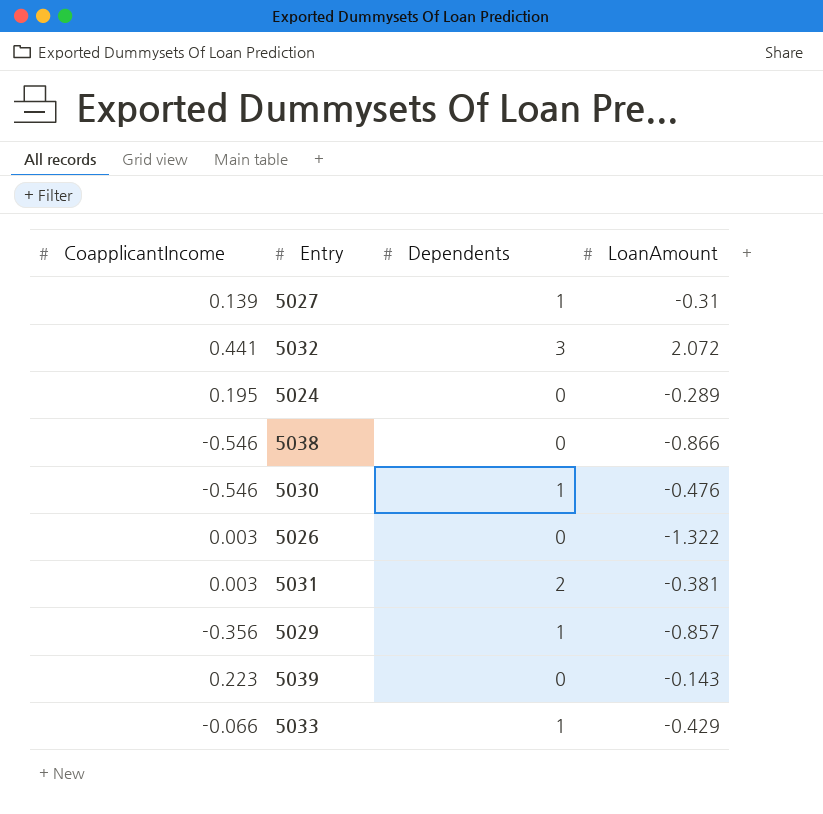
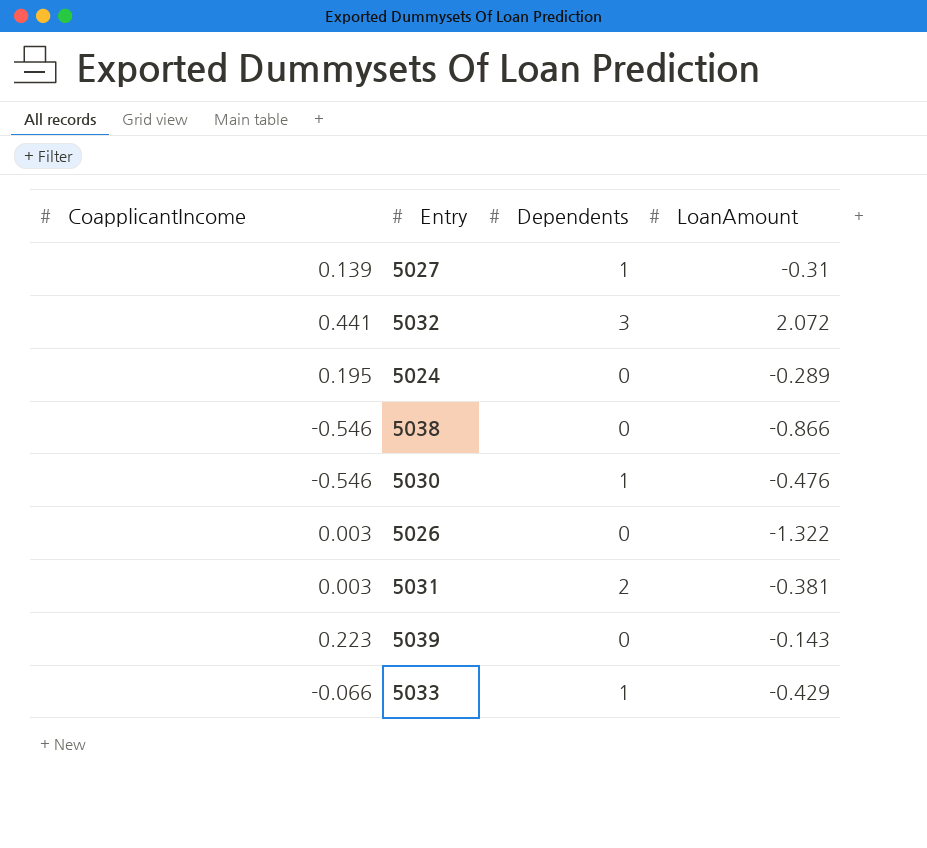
row 5029: -0.356 | 1 | -0.857 -> none

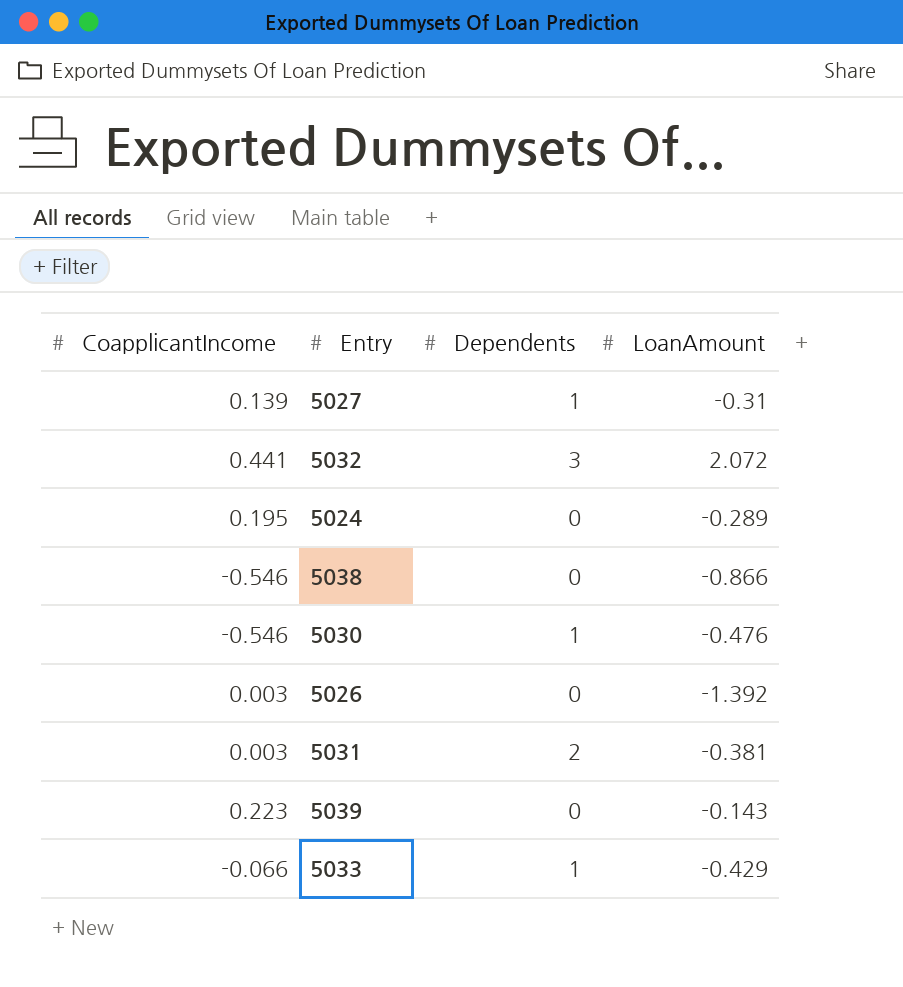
5026 | LoanAmount: -1.322 -> -1.392

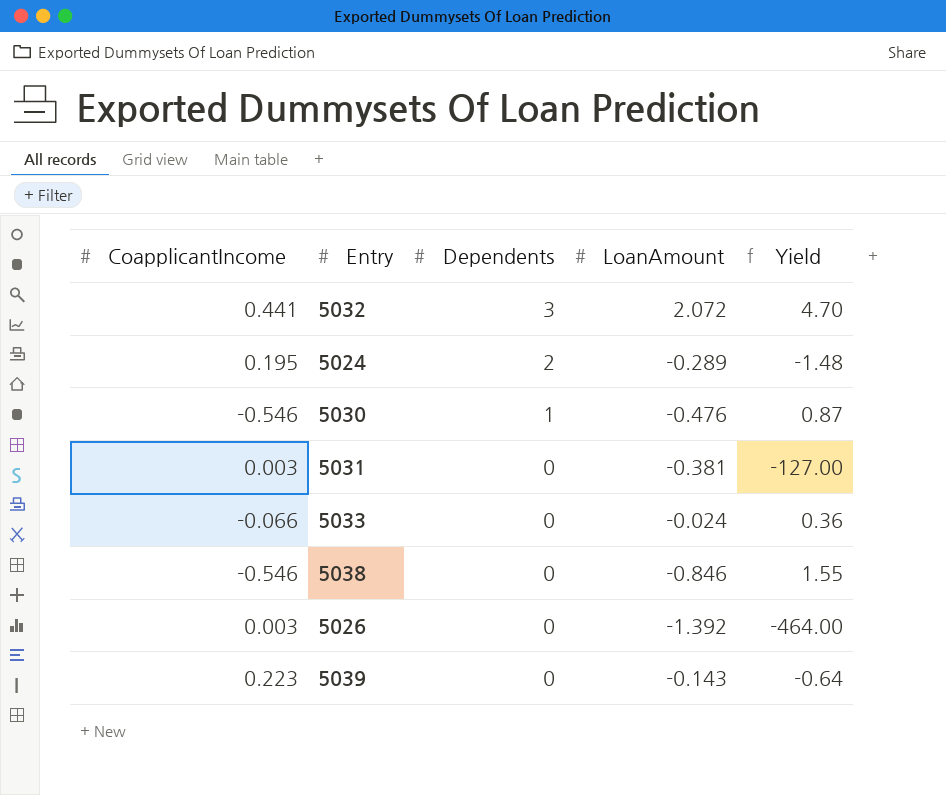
row order: none -> Dependents descending
column Yield | formula: none -> [LoanAmount] / [CoapplicantIncome]
row 5027: 0.139 | 1 | -0.31 -> none
5024 | Dependents: 0 -> 2
5031 | Dependents: 2 -> 0
5033 | Dependents: 1 -> 0
5033 | LoanAmount: -0.429 -> -0.024
5038 | LoanAmount: -0.866 -> -0.846

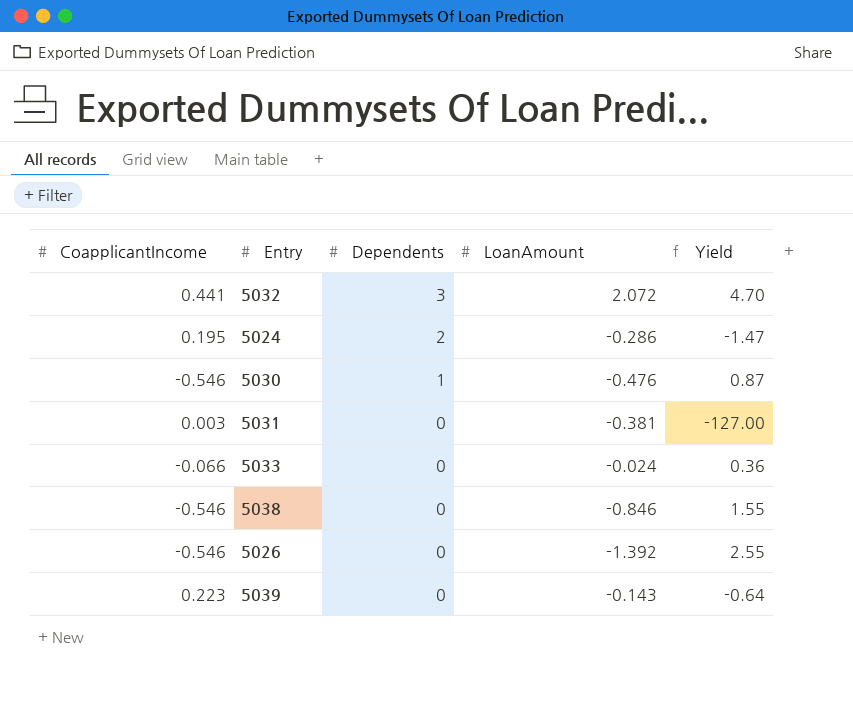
5024 | LoanAmount: -0.289 -> -0.286
5024 | Yield: -1.48 -> -1.47
5026 | CoapplicantIncome: 0.003 -> -0.546
5026 | Yield: -464.00 -> 2.55

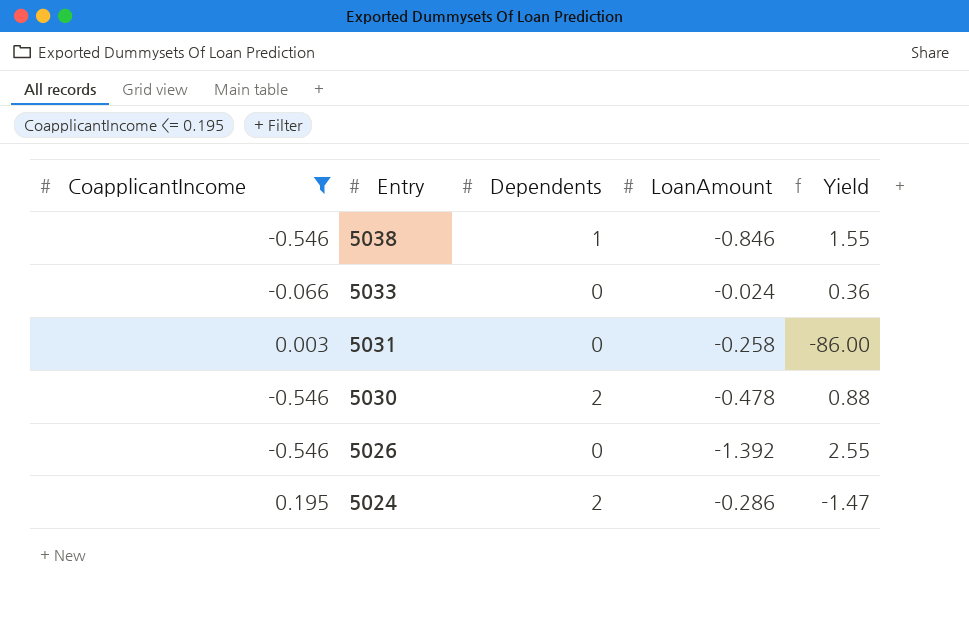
filter: none -> CoapplicantIncome <= 0.195
row order: Dependents descending -> Entry descending
5038 | Dependents: 0 -> 1
5031 | LoanAmount: -0.381 -> -0.258
5031 | Yield: -127.00 -> -86.00
5030 | Dependents: 1 -> 2
5030 | LoanAmount: -0.476 -> -0.478
5030 | Yield: 0.87 -> 0.88

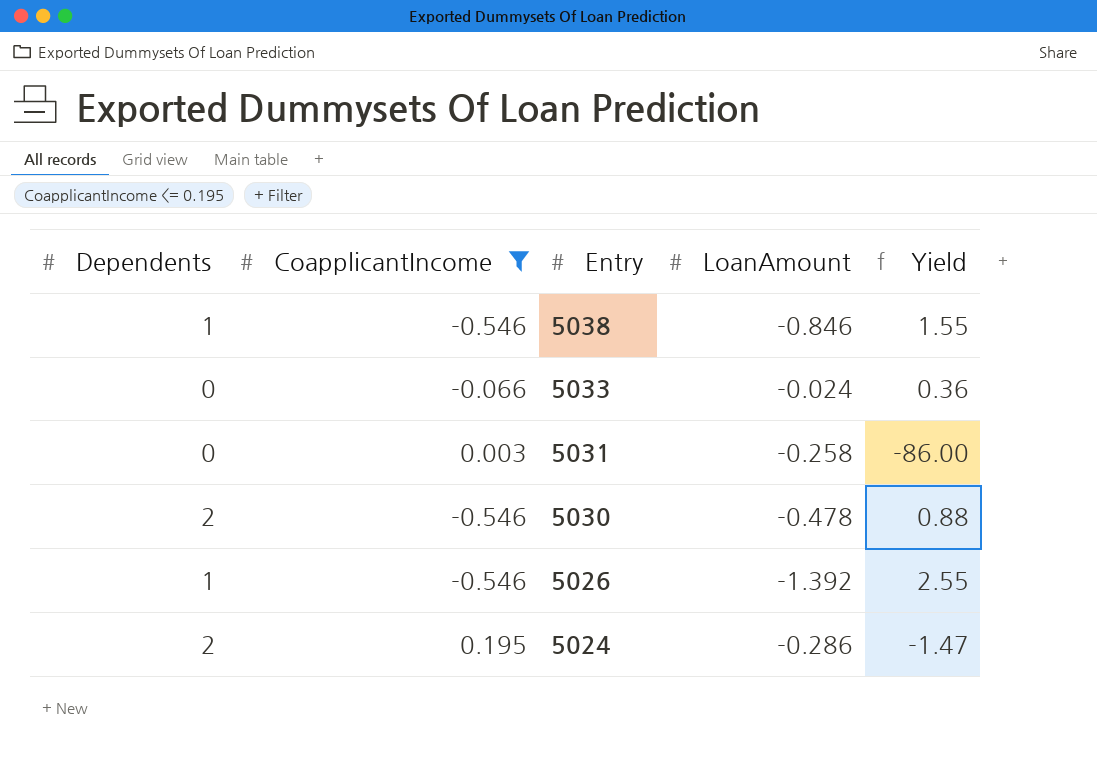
column Dependents | position: 3 -> 1
5026 | Dependents: 0 -> 1

